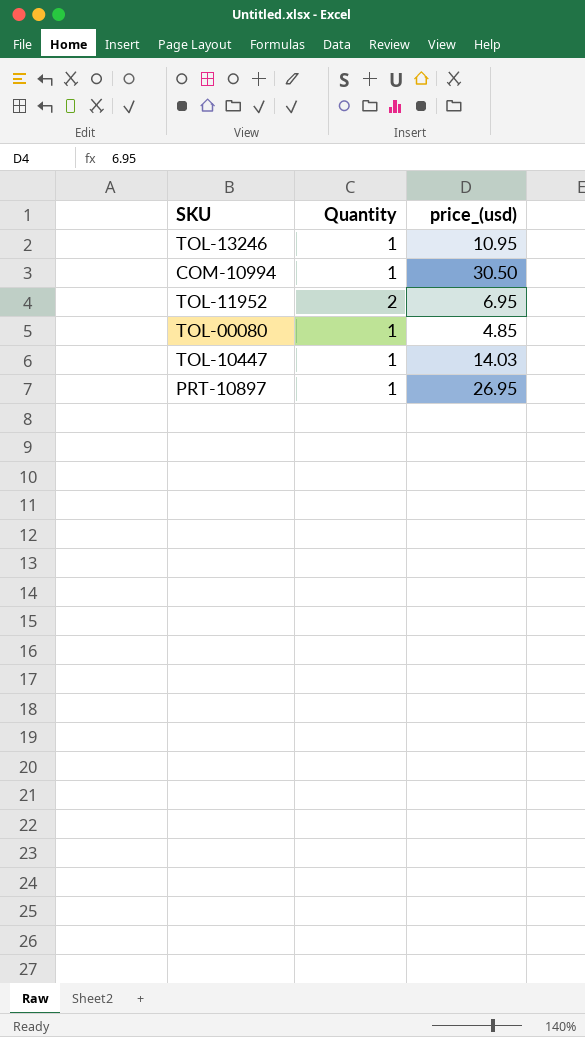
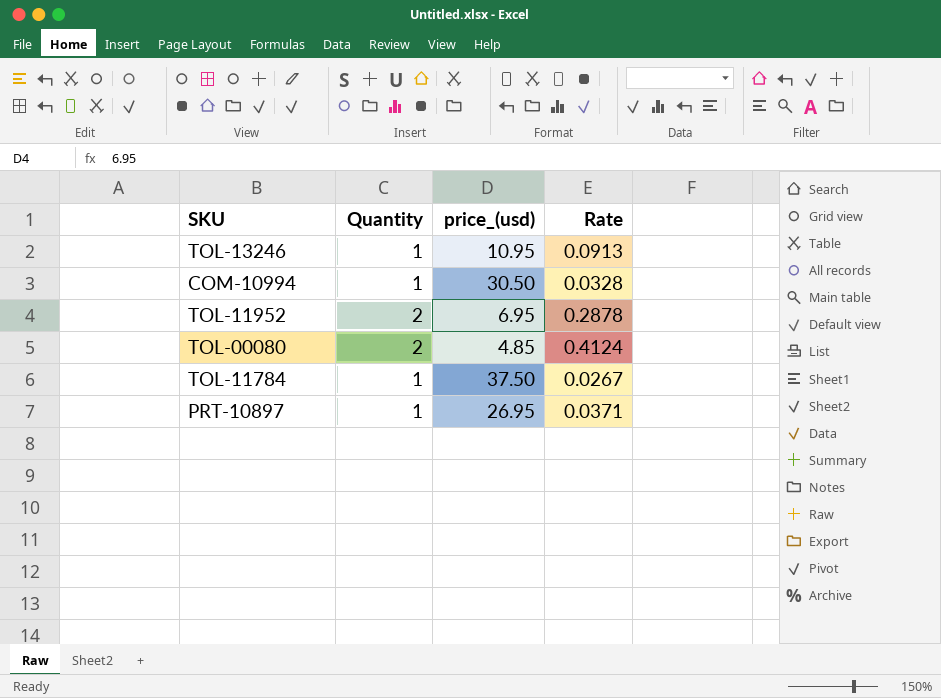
column Rate | formula: none -> [Quantity] / [price_(usd)]
row TOL-10447: 1 | 14.03 -> none
TOL-00080 | Quantity: 1 -> 2
row TOL-11784: none -> 1 | 37.50 | 0.0267

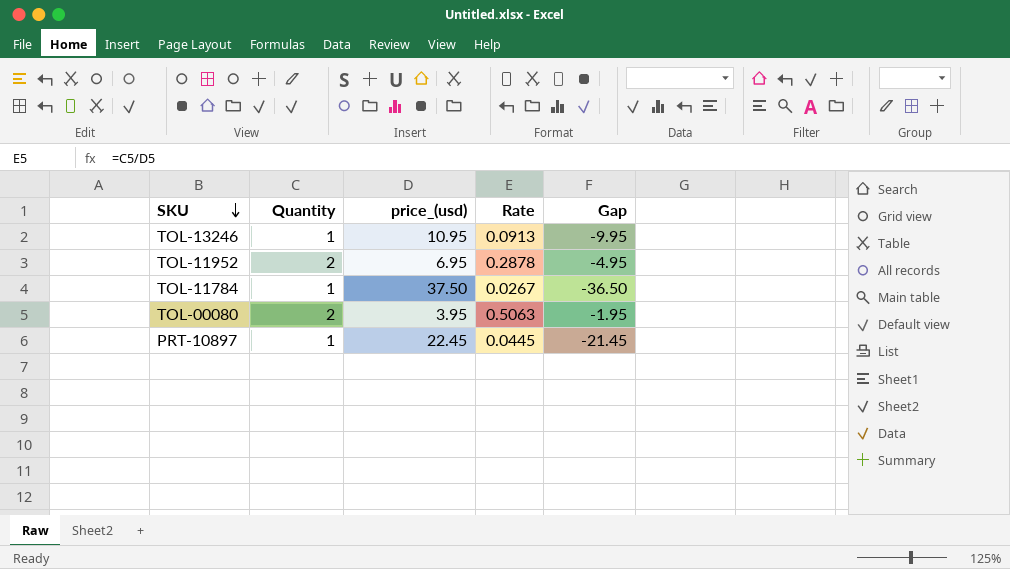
row order: none -> SKU descending
column Gap | formula: none -> [Quantity] - [price_(usd)]
row COM-10994: 1 | 30.50 | 0.0328 -> none
TOL-00080 | price_(usd): 4.85 -> 3.95
TOL-00080 | Rate: 0.4124 -> 0.5063
PRT-10897 | price_(usd): 26.95 -> 22.45
PRT-10897 | Rate: 0.0371 -> 0.0445

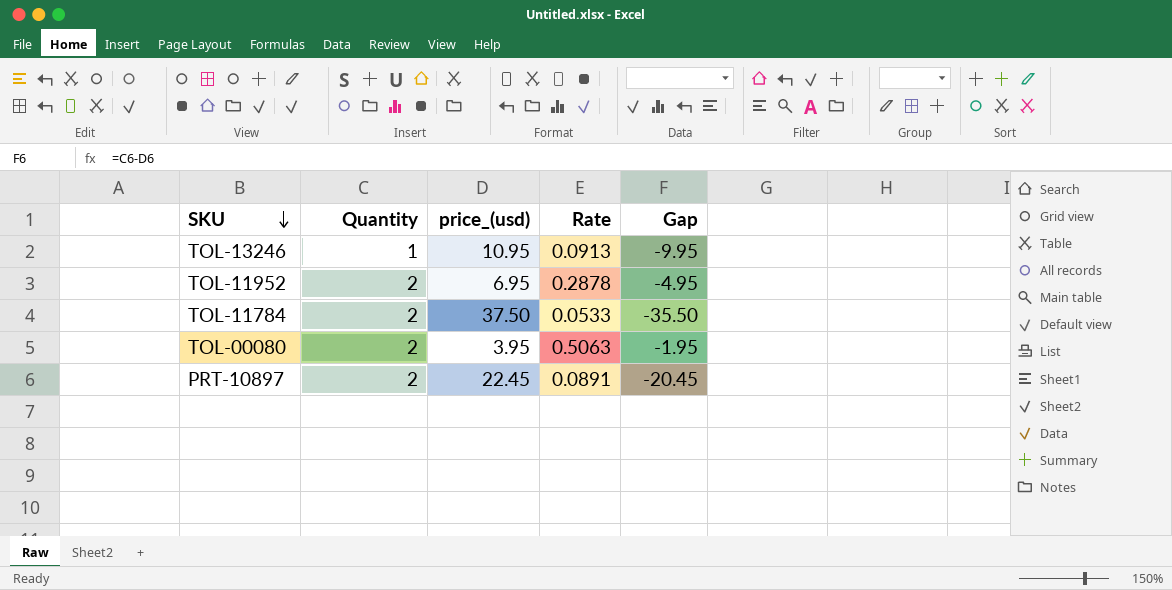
TOL-11784 | Quantity: 1 -> 2
TOL-11784 | Rate: 0.0267 -> 0.0533
TOL-11784 | Gap: -36.50 -> -35.50
PRT-10897 | Quantity: 1 -> 2
PRT-10897 | Rate: 0.0445 -> 0.0891
PRT-10897 | Gap: -21.45 -> -20.45

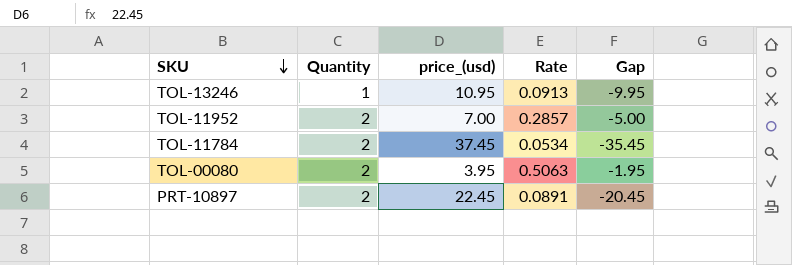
TOL-11952 | price_(usd): 6.95 -> 7.00
TOL-11952 | Rate: 0.2878 -> 0.2857
TOL-11952 | Gap: -4.95 -> -5.00
TOL-11784 | price_(usd): 37.50 -> 37.45
TOL-11784 | Rate: 0.0533 -> 0.0534
TOL-11784 | Gap: -35.50 -> -35.45

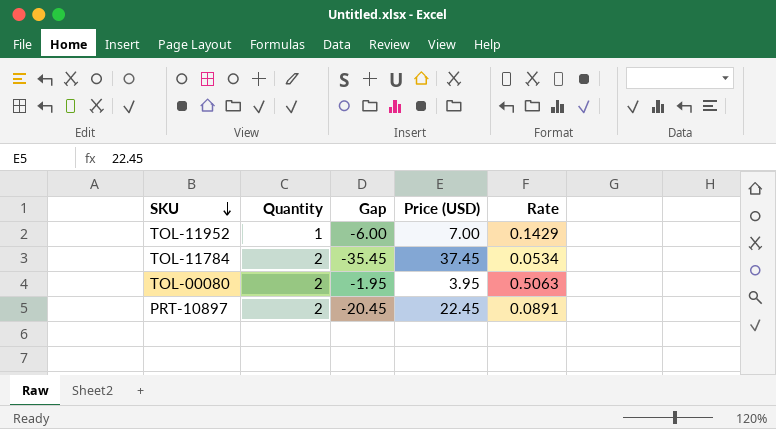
column Gap | position: 5 -> 3
column name: price_(usd) -> Price (USD)
row TOL-13246: 1 | 10.95 | 0.0913 | -9.95 -> none
TOL-11952 | Quantity: 2 -> 1
TOL-11952 | Gap: -5.00 -> -6.00
TOL-11952 | Rate: 0.2857 -> 0.1429

